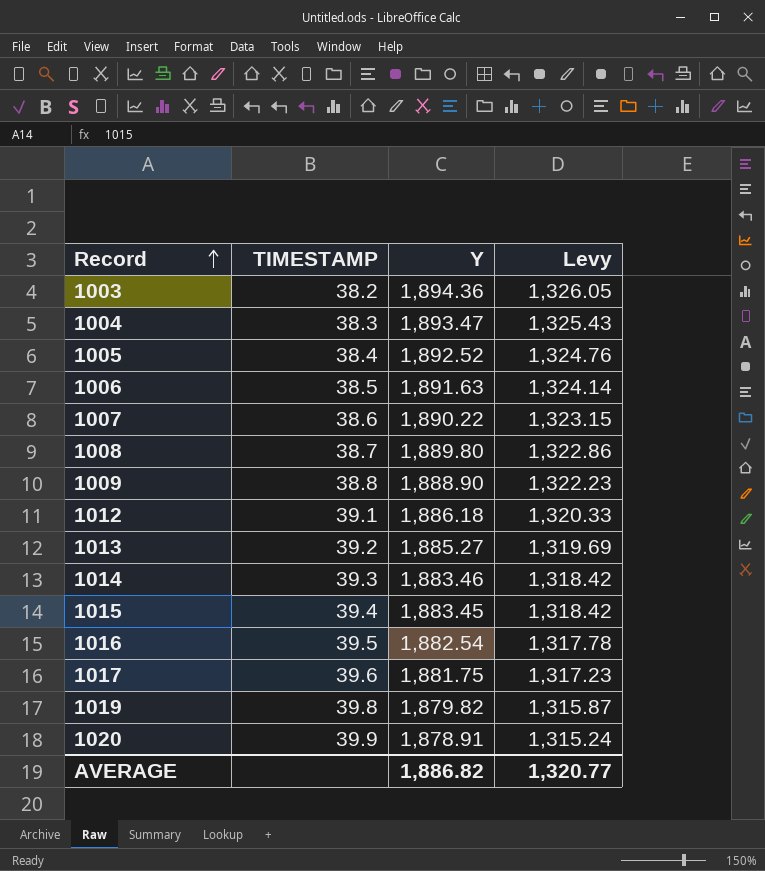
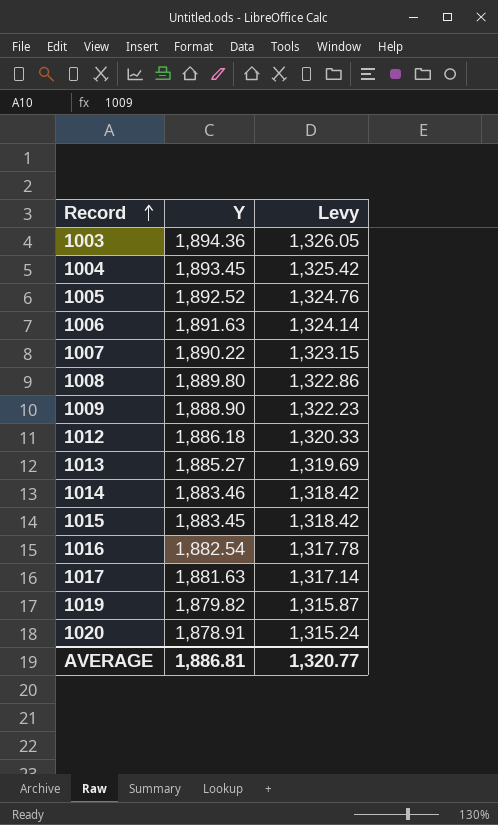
column TIMESTAMP | position: 2 -> none
1004 | Y: 1,893.47 -> 1,893.45
1004 | Levy: 1,325.43 -> 1,325.42
1017 | Y: 1,881.75 -> 1,881.63
1017 | Levy: 1,317.23 -> 1,317.14
AVERAGE | Y: 1,886.82 -> 1,886.81

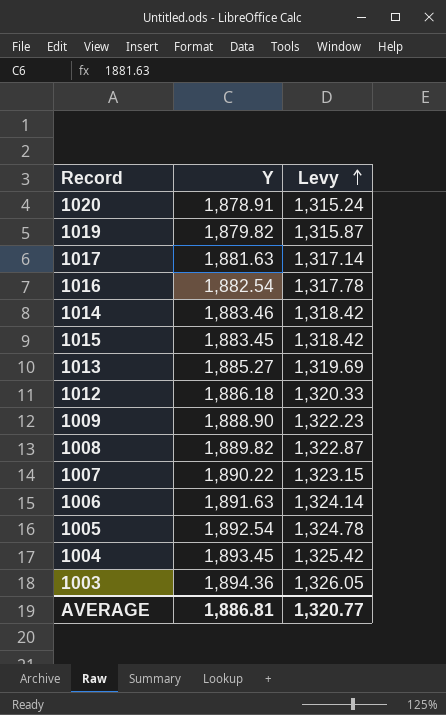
row order: Record ascending -> Levy ascending
1008 | Y: 1,889.80 -> 1,889.82
1008 | Levy: 1,322.86 -> 1,322.87
1005 | Y: 1,892.52 -> 1,892.54
1005 | Levy: 1,324.76 -> 1,324.78

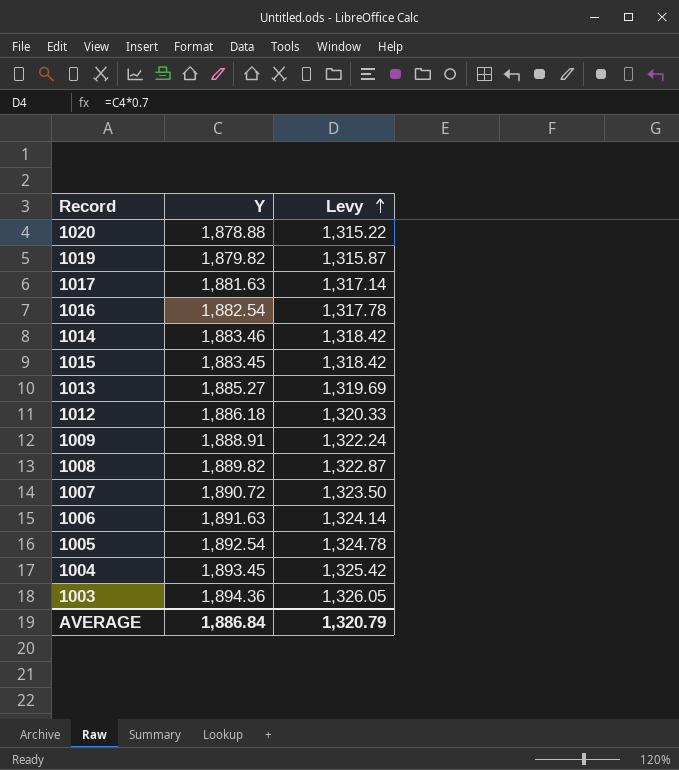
1020 | Y: 1,878.91 -> 1,878.88
1020 | Levy: 1,315.24 -> 1,315.22
1009 | Y: 1,888.90 -> 1,888.91
1009 | Levy: 1,322.23 -> 1,322.24
1007 | Y: 1,890.22 -> 1,890.72
1007 | Levy: 1,323.15 -> 1,323.50
AVERAGE | Y: 1,886.81 -> 1,886.84
AVERAGE | Levy: 1,320.77 -> 1,320.79

